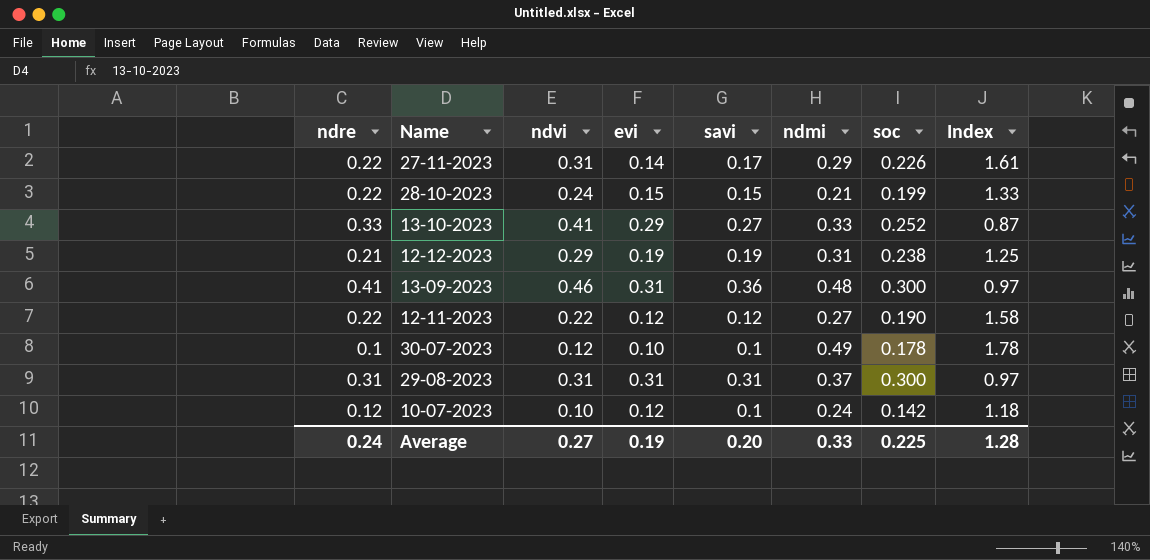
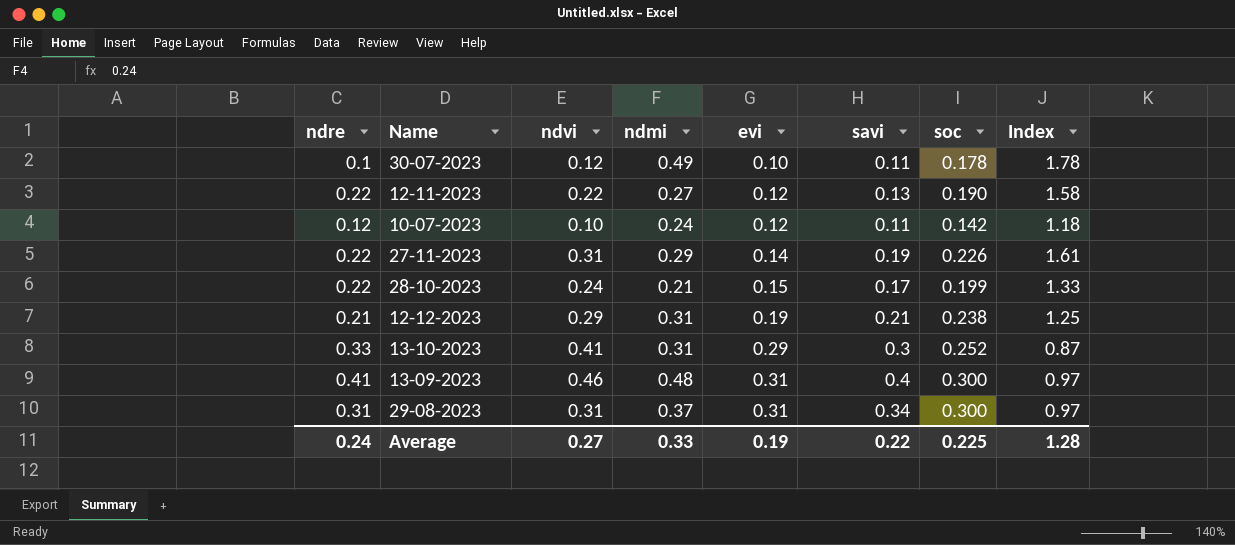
row order: none -> evi ascending
column ndmi | position: 6 -> 4
30-07-2023 | savi: 0.1 -> 0.11
12-11-2023 | savi: 0.12 -> 0.13
10-07-2023 | savi: 0.1 -> 0.11
27-11-2023 | savi: 0.17 -> 0.19
28-10-2023 | savi: 0.15 -> 0.17
12-12-2023 | savi: 0.19 -> 0.21
13-10-2023 | ndmi: 0.33 -> 0.31
13-10-2023 | savi: 0.27 -> 0.3
13-09-2023 | savi: 0.36 -> 0.4
29-08-2023 | savi: 0.31 -> 0.34
Average | savi: 0.20 -> 0.22

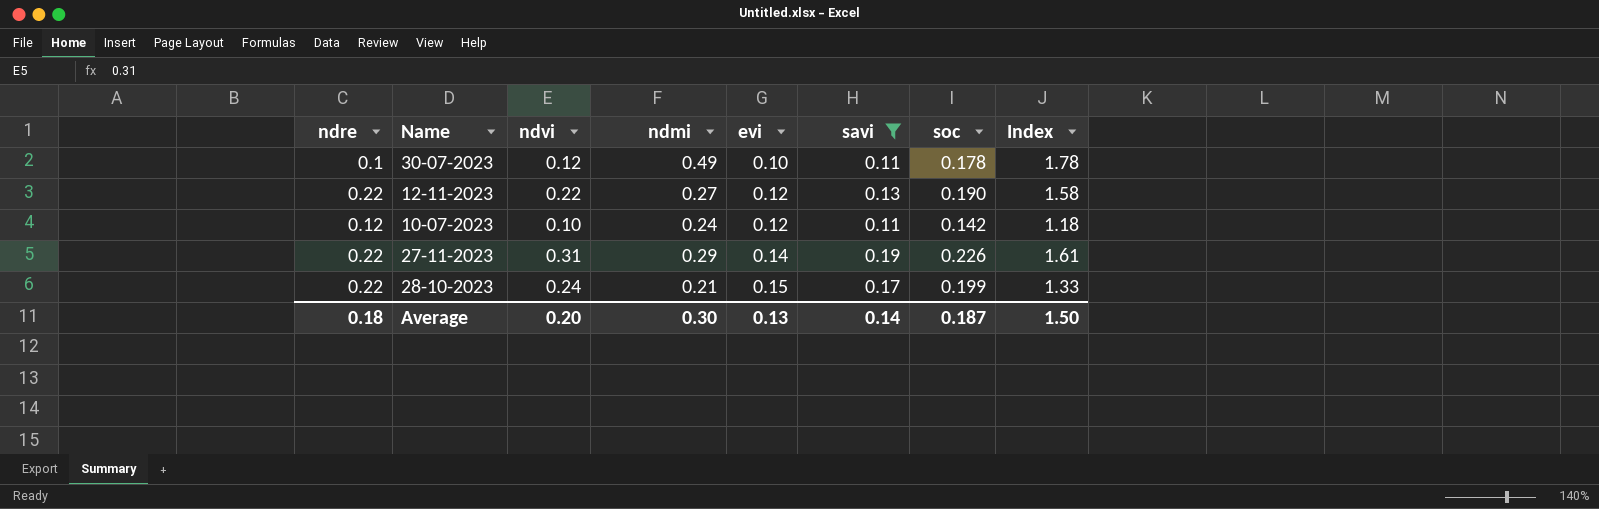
filter: none -> savi <= 0.19
Average | ndre: 0.24 -> 0.18
Average | ndvi: 0.27 -> 0.20
Average | ndmi: 0.33 -> 0.30
Average | evi: 0.19 -> 0.13
Average | savi: 0.22 -> 0.14
Average | soc: 0.225 -> 0.187
Average | Index: 1.28 -> 1.50

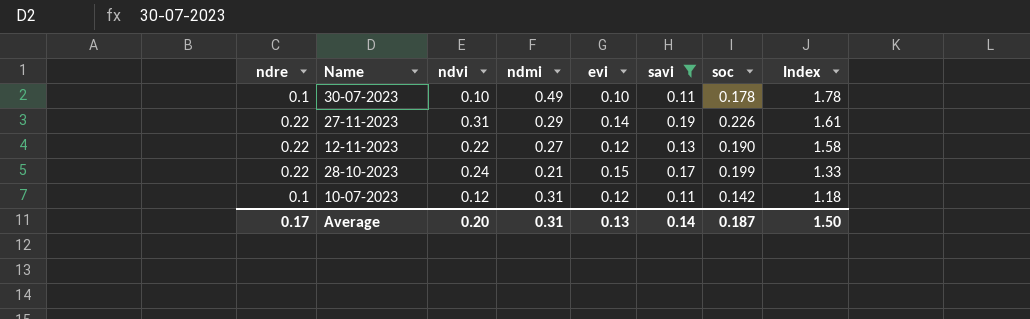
row order: evi ascending -> Index descending
30-07-2023 | ndvi: 0.12 -> 0.10
10-07-2023 | ndre: 0.12 -> 0.1
10-07-2023 | ndvi: 0.10 -> 0.12
10-07-2023 | ndmi: 0.24 -> 0.31
Average | ndre: 0.18 -> 0.17
Average | ndmi: 0.30 -> 0.31

